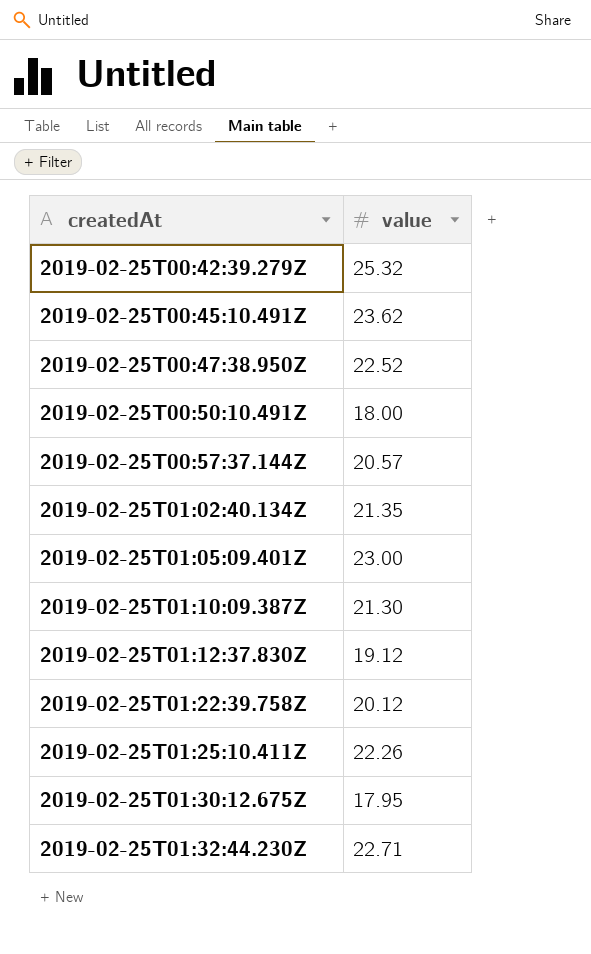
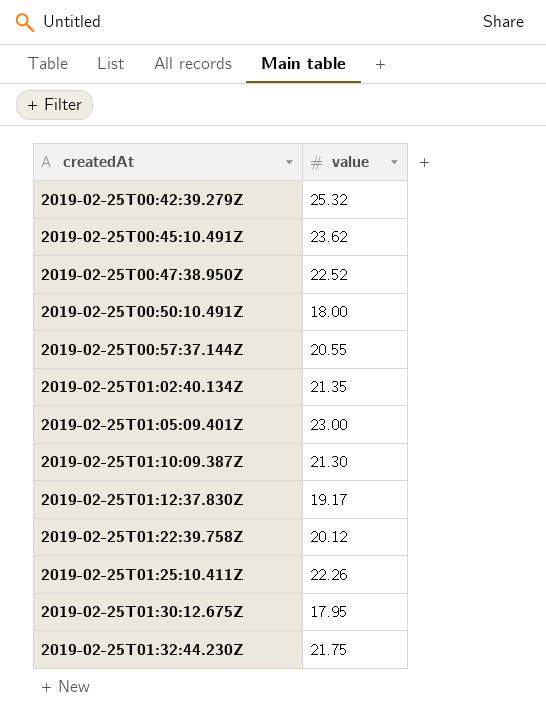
2019-02-25T00:57:37.144Z | value: 20.57 -> 20.55
2019-02-25T01:12:37.830Z | value: 19.12 -> 19.17
2019-02-25T01:32:44.230Z | value: 22.71 -> 21.75

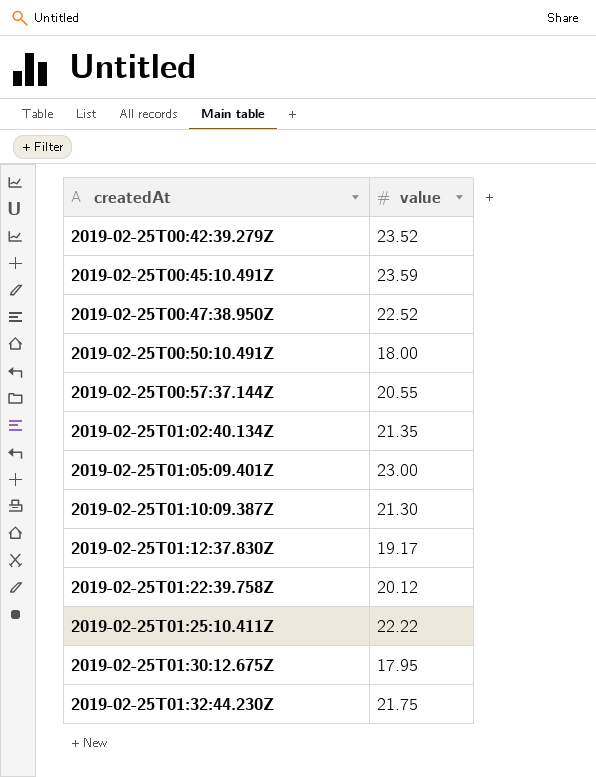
2019-02-25T00:42:39.279Z | value: 25.32 -> 23.52
2019-02-25T00:45:10.491Z | value: 23.62 -> 23.59
2019-02-25T01:25:10.411Z | value: 22.26 -> 22.22

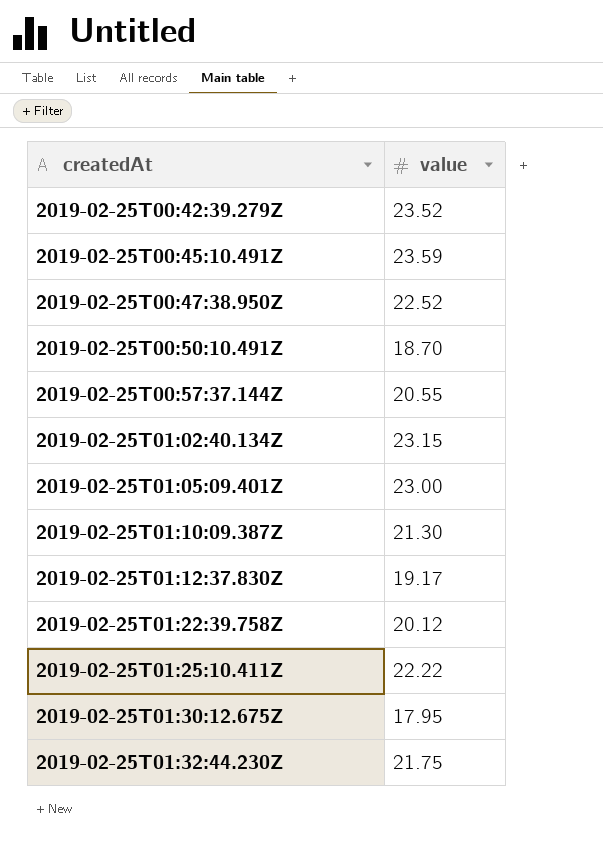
2019-02-25T00:50:10.491Z | value: 18.00 -> 18.70
2019-02-25T01:02:40.134Z | value: 21.35 -> 23.15

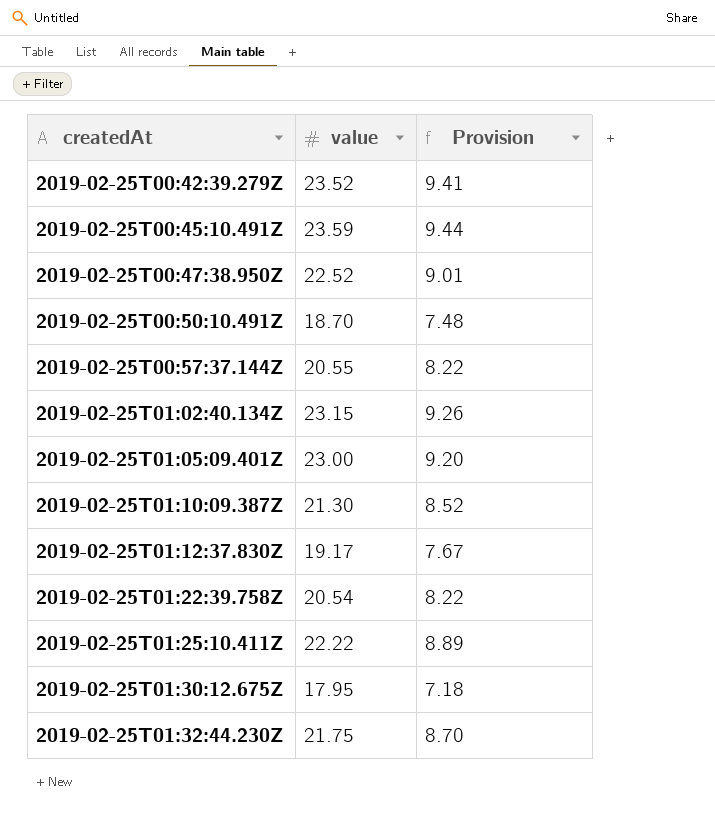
column Provision | formula: none -> [value] * 0.4
2019-02-25T01:22:39.758Z | value: 20.12 -> 20.54

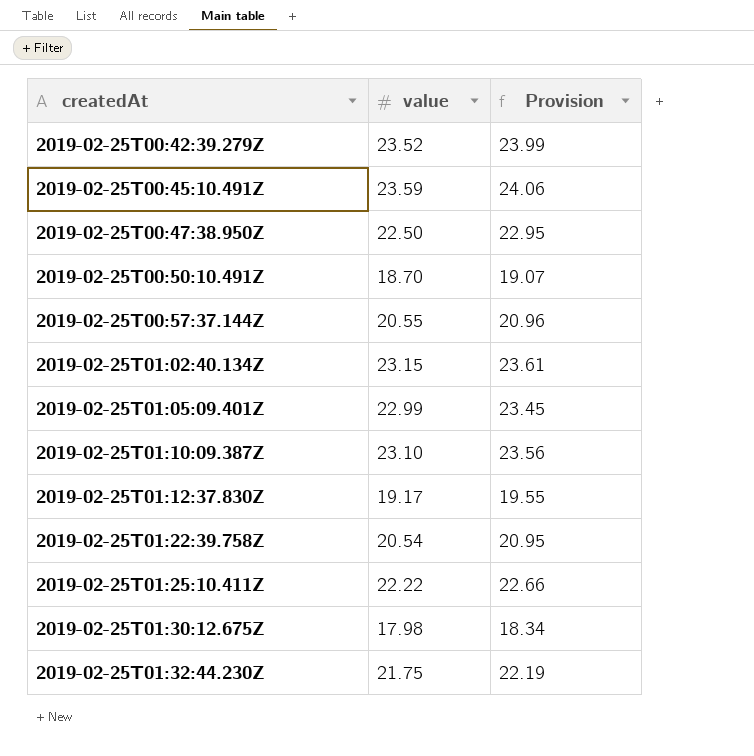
column Provision | formula: [value] * 0.4 -> [value] * 1.02
2019-02-25T00:47:38.950Z | value: 22.52 -> 22.50
2019-02-25T01:05:09.401Z | value: 23.00 -> 22.99
2019-02-25T01:10:09.387Z | value: 21.30 -> 23.10
2019-02-25T01:30:12.675Z | value: 17.95 -> 17.98

